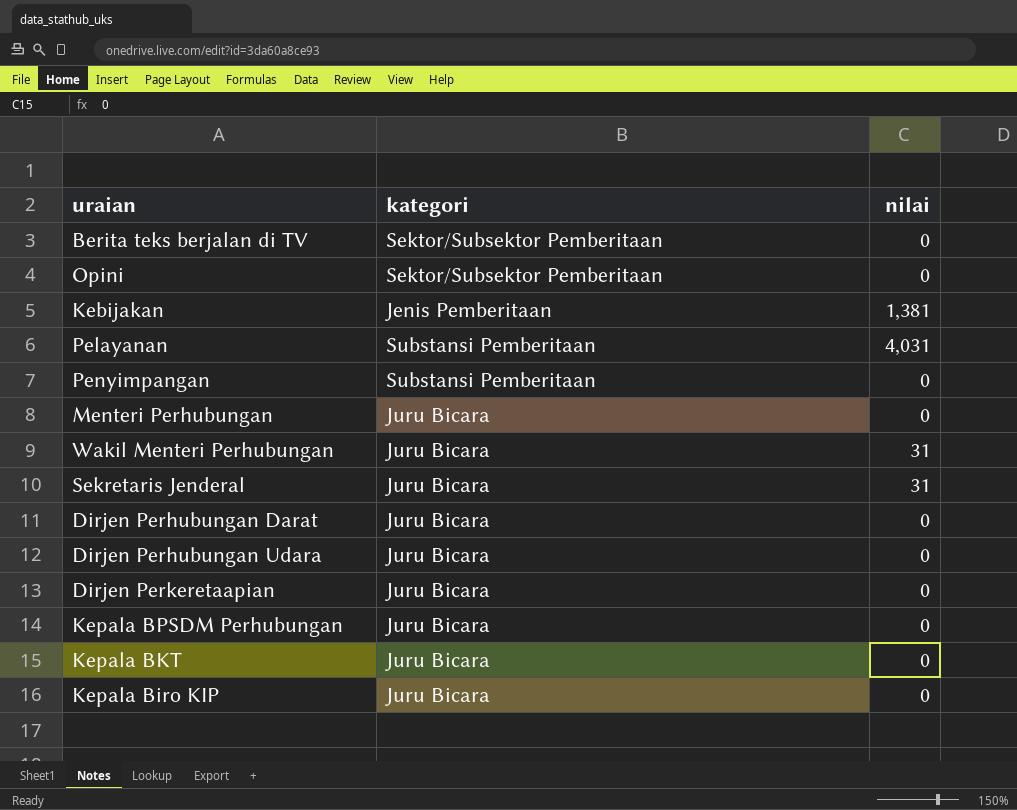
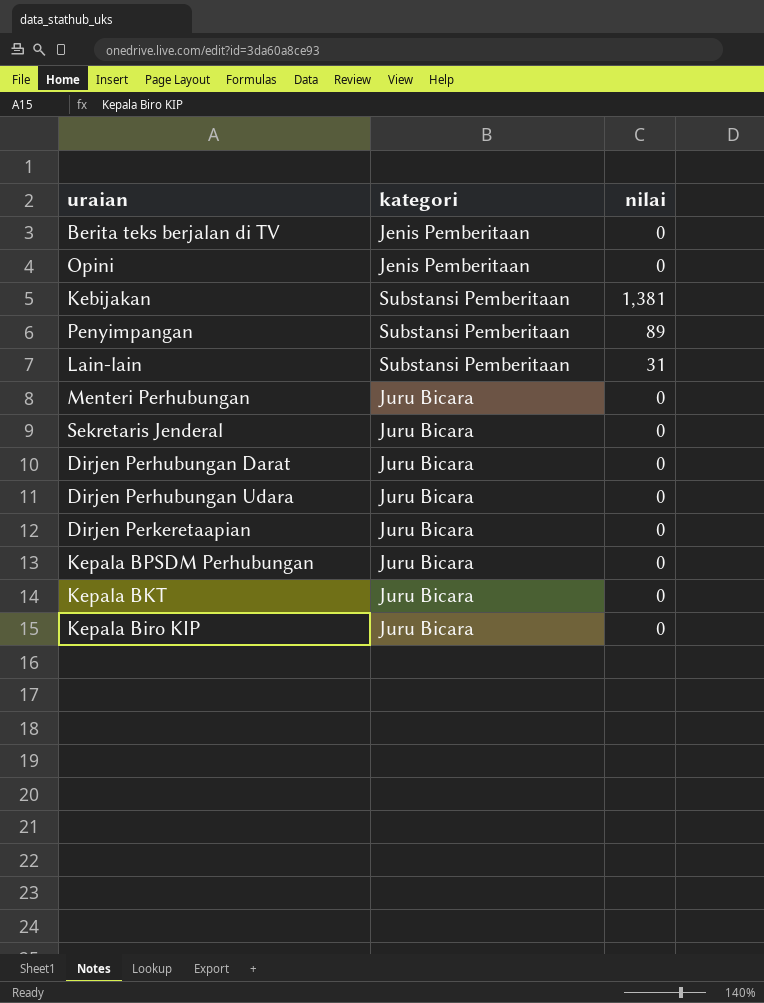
row Pelayanan: Substansi Pemberitaan | 4,031 -> none
row Wakil Menteri Perhubungan: Juru Bicara | 31 -> none
Berita teks berjalan di TV | kategori: Sektor/Subsektor Pemberitaan -> Jenis Pemberitaan
Opini | kategori: Sektor/Subsektor Pemberitaan -> Jenis Pemberitaan
Kebijakan | kategori: Jenis Pemberitaan -> Substansi Pemberitaan
Penyimpangan | nilai: 0 -> 89
row Lain-lain: none -> Substansi Pemberitaan | 31
Sekretaris Jenderal | nilai: 31 -> 0

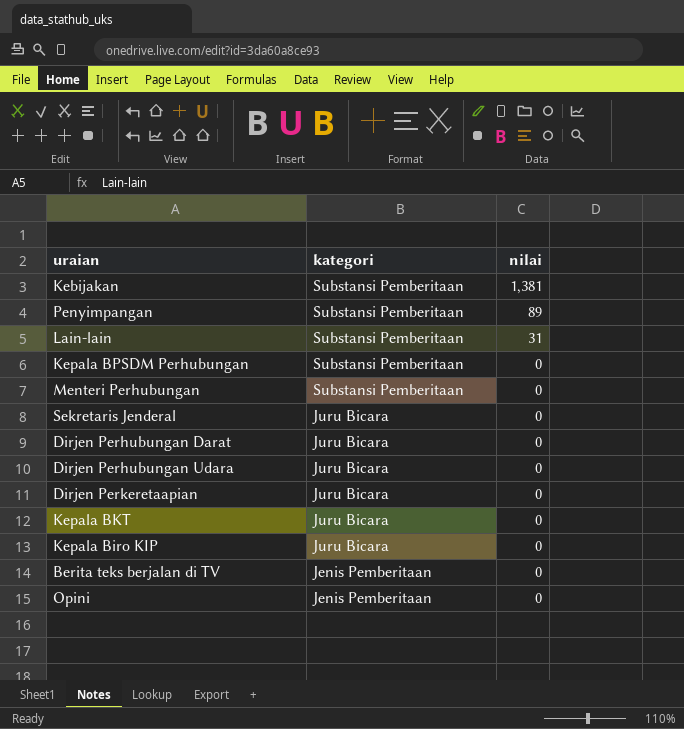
row order: none -> kategori descending
Kepala BPSDM Perhubungan | kategori: Juru Bicara -> Substansi Pemberitaan
Menteri Perhubungan | kategori: Juru Bicara -> Substansi Pemberitaan

